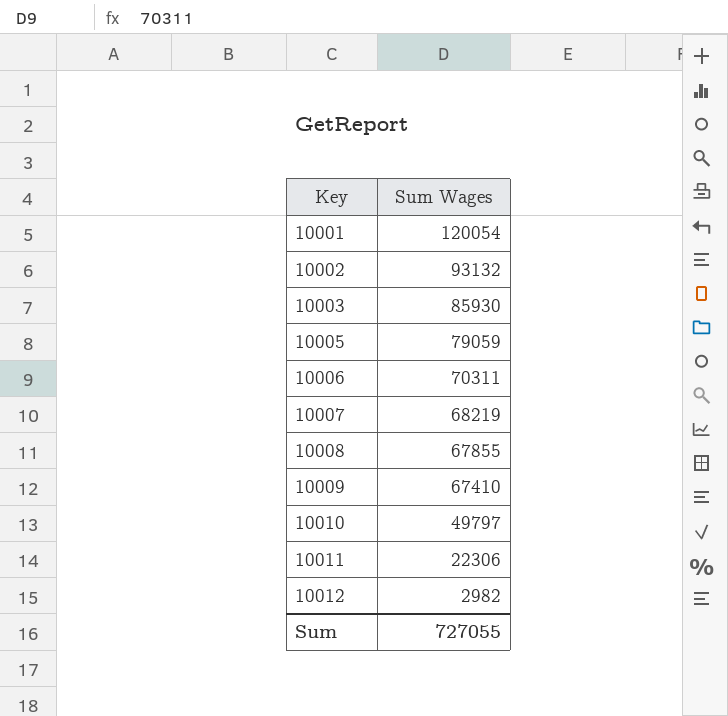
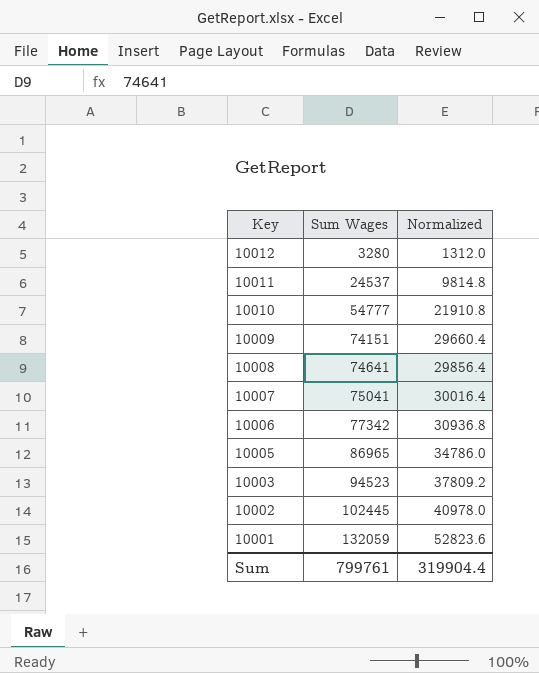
row order: Key ascending -> Key descending
column Normalized | formula: none -> [Sum Wages] * 0.4
10012 | Sum Wages: 2982 -> 3280
10011 | Sum Wages: 22306 -> 24537
10010 | Sum Wages: 49797 -> 54777
10009 | Sum Wages: 67410 -> 74151
10008 | Sum Wages: 67855 -> 74641
10007 | Sum Wages: 68219 -> 75041
10006 | Sum Wages: 70311 -> 77342
10005 | Sum Wages: 79059 -> 86965
10003 | Sum Wages: 85930 -> 94523
10002 | Sum Wages: 93132 -> 102445
10001 | Sum Wages: 120054 -> 132059
Sum | Sum Wages: 727055 -> 799761

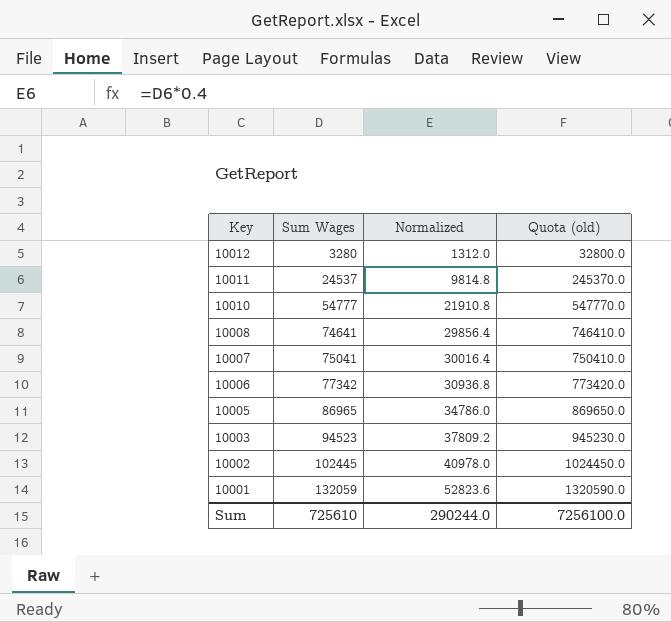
column Quota (old) | formula: none -> [Sum Wages] * 10
row 10009: 74151 | 29660.4 -> none
Sum | Sum Wages: 799761 -> 725610
Sum | Normalized: 319904.4 -> 290244.0

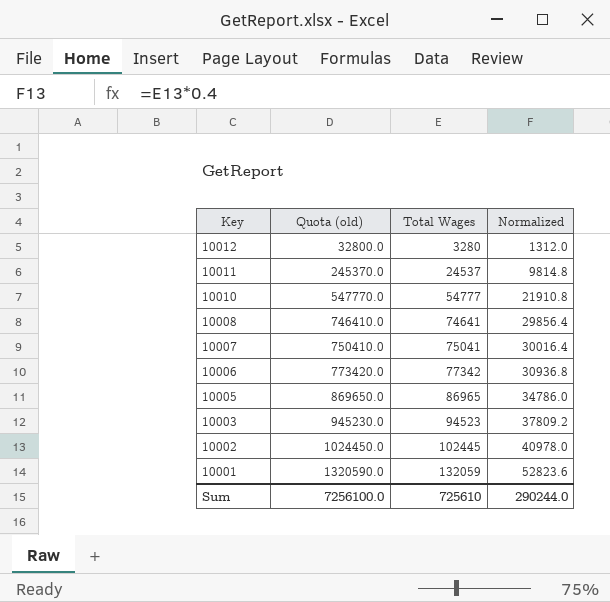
column Quota (old) | position: 4 -> 2
column name: Sum Wages -> Total Wages

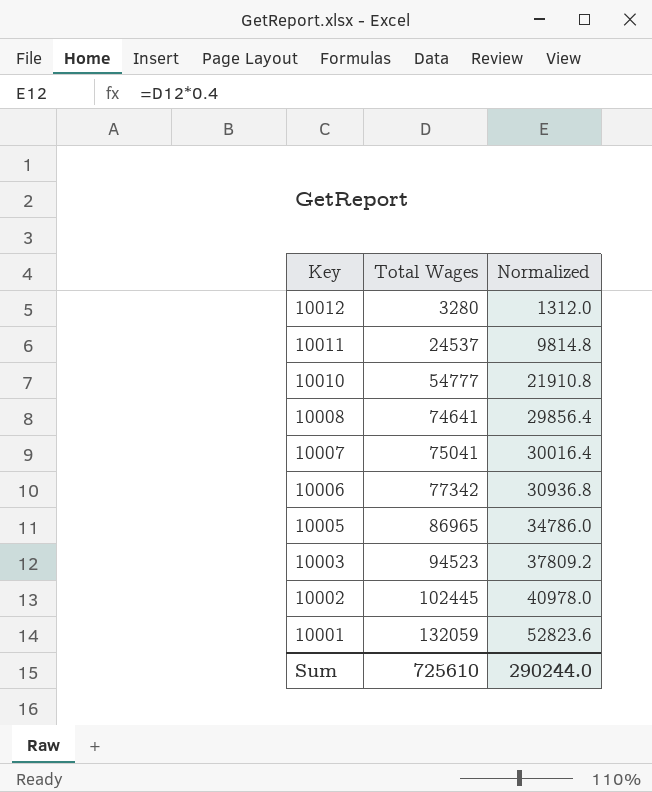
column Quota (old) | formula: [Total Wages] * 10 -> none

